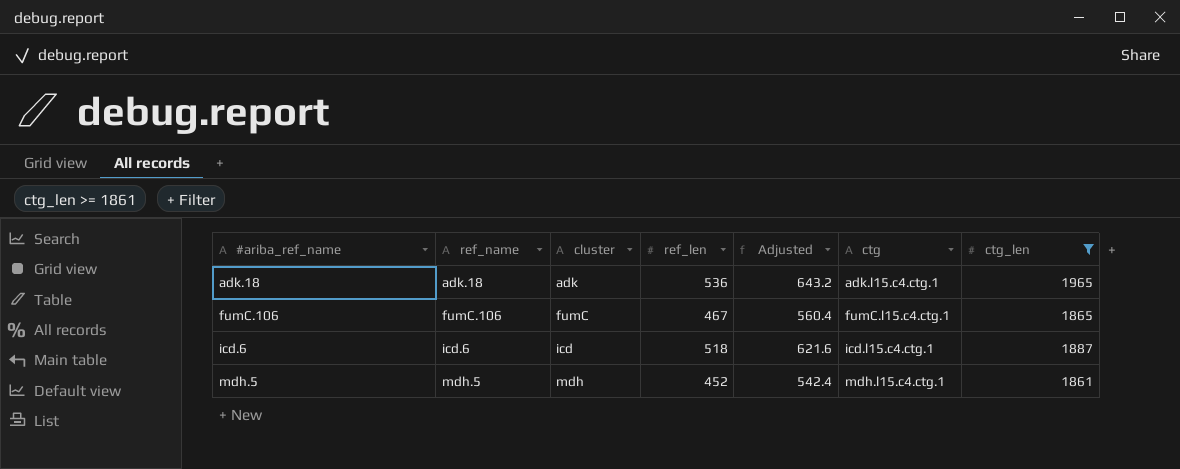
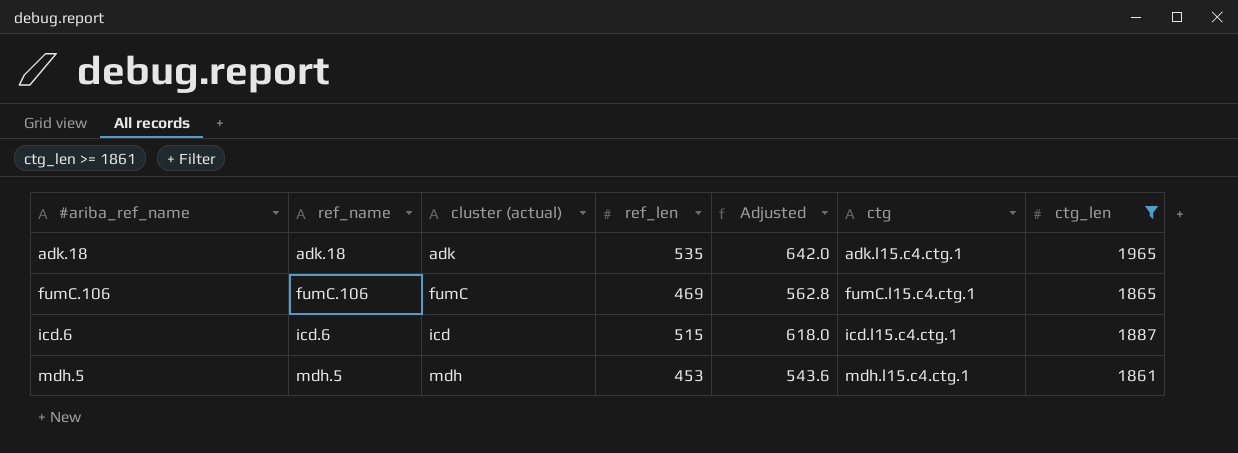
column name: cluster -> cluster (actual)
adk.18 | ref_len: 536 -> 535
adk.18 | Adjusted: 643.2 -> 642.0
fumC.106 | ref_len: 467 -> 469
fumC.106 | Adjusted: 560.4 -> 562.8
icd.6 | ref_len: 518 -> 515
icd.6 | Adjusted: 621.6 -> 618.0
mdh.5 | ref_len: 452 -> 453
mdh.5 | Adjusted: 542.4 -> 543.6

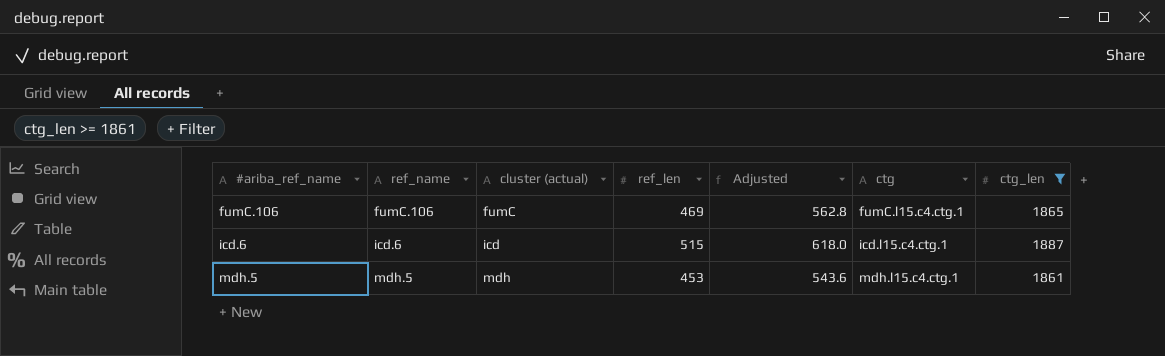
row adk.18: adk.18 | adk | 535 | 642.0 | adk.l15.c4.ctg.1 | 1965 -> none

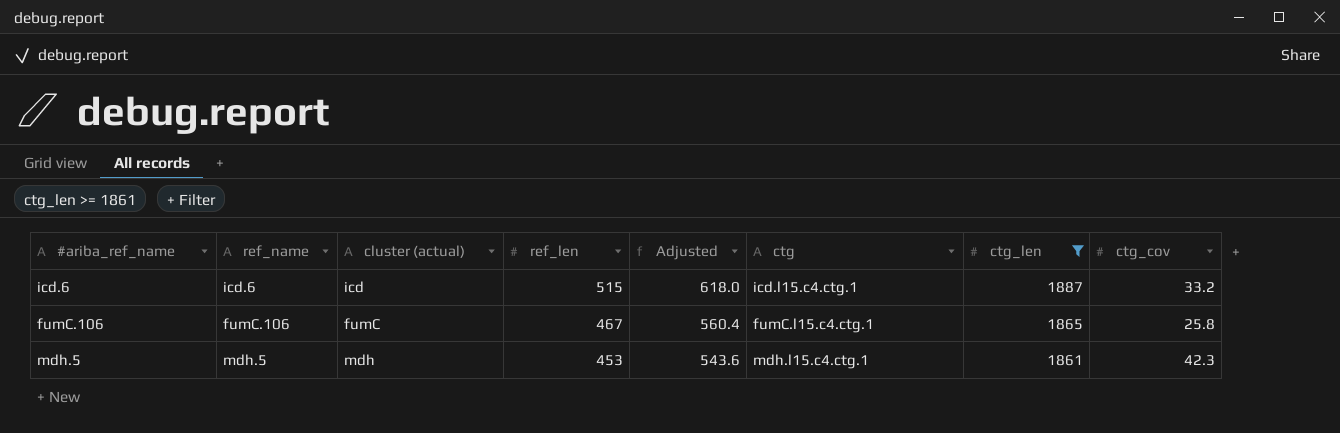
row order: #ariba_ref_name ascending -> ref_len descending
column ctg_cov | position: none -> 8
fumC.106 | ref_len: 469 -> 467
fumC.106 | Adjusted: 562.8 -> 560.4

